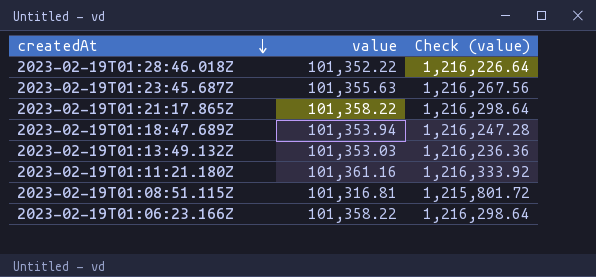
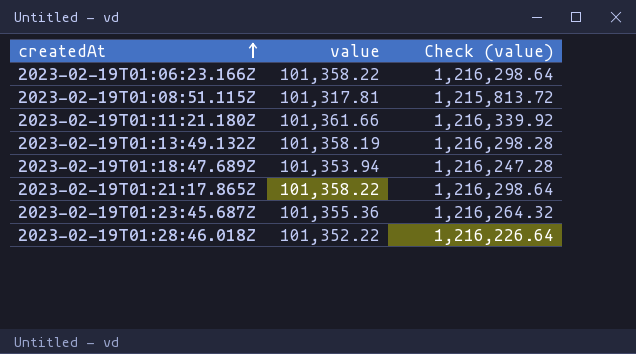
row order: createdAt descending -> createdAt ascending
2023-02-19T01:08:51.115Z | value: 101,316.81 -> 101,317.81
2023-02-19T01:08:51.115Z | Check (value): 1,215,801.72 -> 1,215,813.72
2023-02-19T01:11:21.180Z | value: 101,361.16 -> 101,361.66
2023-02-19T01:11:21.180Z | Check (value): 1,216,333.92 -> 1,216,339.92
2023-02-19T01:13:49.132Z | value: 101,353.03 -> 101,358.19
2023-02-19T01:13:49.132Z | Check (value): 1,216,236.36 -> 1,216,298.28
2023-02-19T01:23:45.687Z | value: 101,355.63 -> 101,355.36
2023-02-19T01:23:45.687Z | Check (value): 1,216,267.56 -> 1,216,264.32

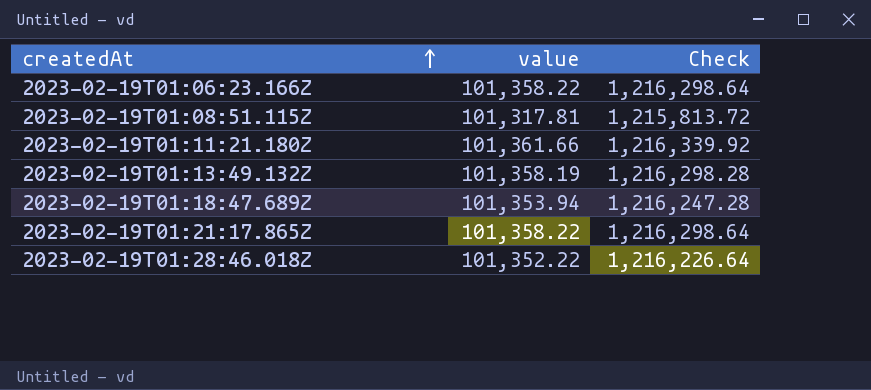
column name: Check (value) -> Check
row 2023-02-19T01:23:45.687Z: 101,355.36 | 1,216,264.32 -> none

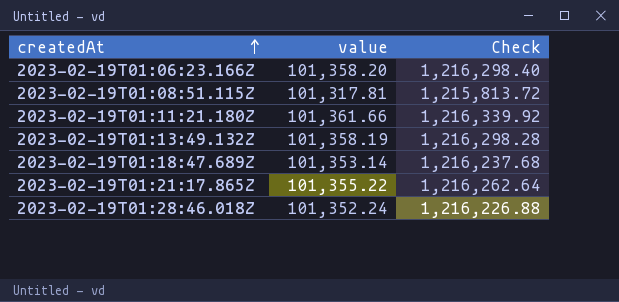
2023-02-19T01:06:23.166Z | value: 101,358.22 -> 101,358.20
2023-02-19T01:06:23.166Z | Check: 1,216,298.64 -> 1,216,298.40
2023-02-19T01:18:47.689Z | value: 101,353.94 -> 101,353.14
2023-02-19T01:18:47.689Z | Check: 1,216,247.28 -> 1,216,237.68
2023-02-19T01:21:17.865Z | value: 101,358.22 -> 101,355.22
2023-02-19T01:21:17.865Z | Check: 1,216,298.64 -> 1,216,262.64
2023-02-19T01:28:46.018Z | value: 101,352.22 -> 101,352.24
2023-02-19T01:28:46.018Z | Check: 1,216,226.64 -> 1,216,226.88

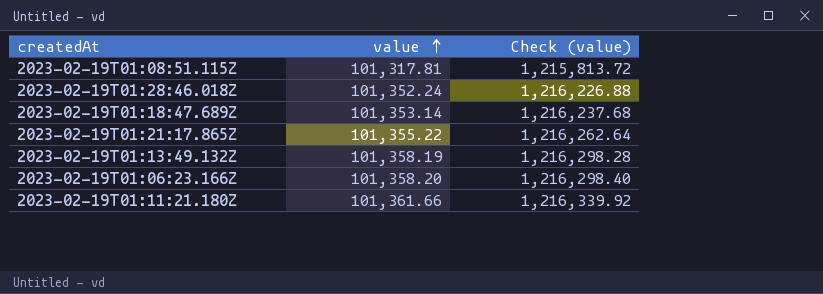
row order: createdAt ascending -> value ascending
column name: Check -> Check (value)

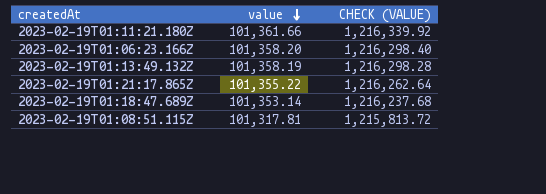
row order: value ascending -> value descending
column name: Check (value) -> CHECK (VALUE)
row 2023-02-19T01:28:46.018Z: 101,352.24 | 1,216,226.88 -> none

